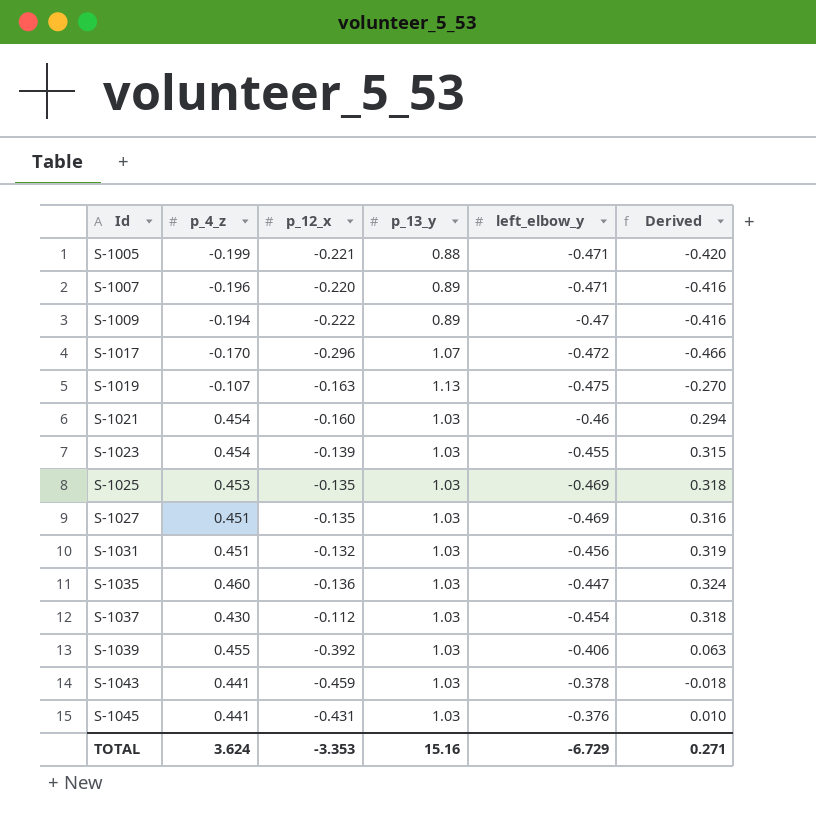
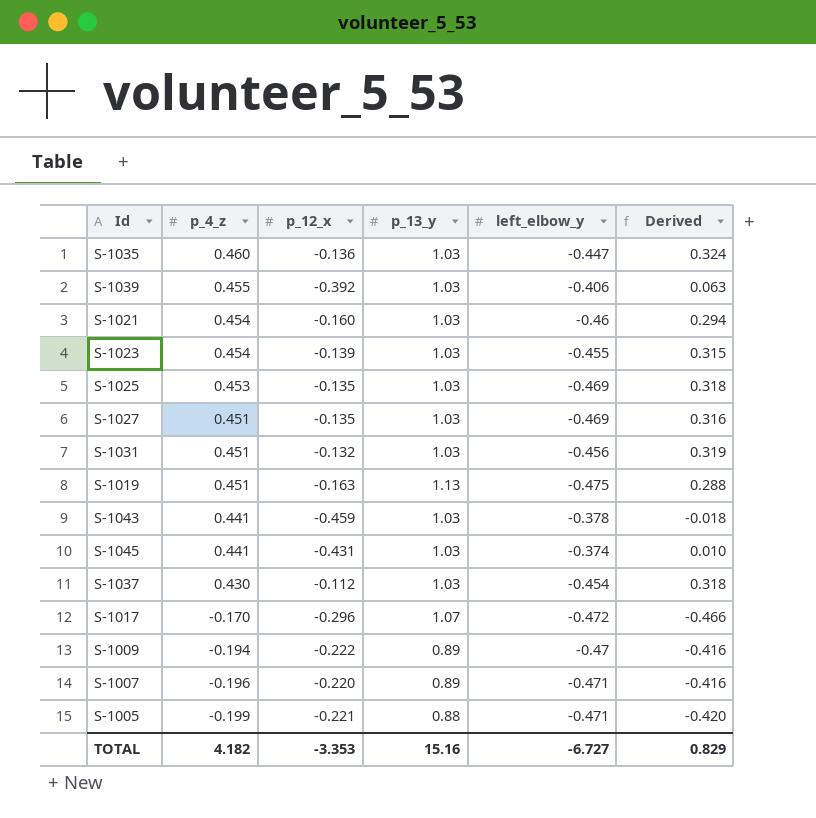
row order: Id ascending -> p_4_z descending
S-1019 | p_4_z: -0.107 -> 0.451
S-1019 | Derived: -0.270 -> 0.288
S-1045 | left_elbow_y: -0.376 -> -0.374
TOTAL | p_4_z: 3.624 -> 4.182
TOTAL | left_elbow_y: -6.729 -> -6.727
TOTAL | Derived: 0.271 -> 0.829

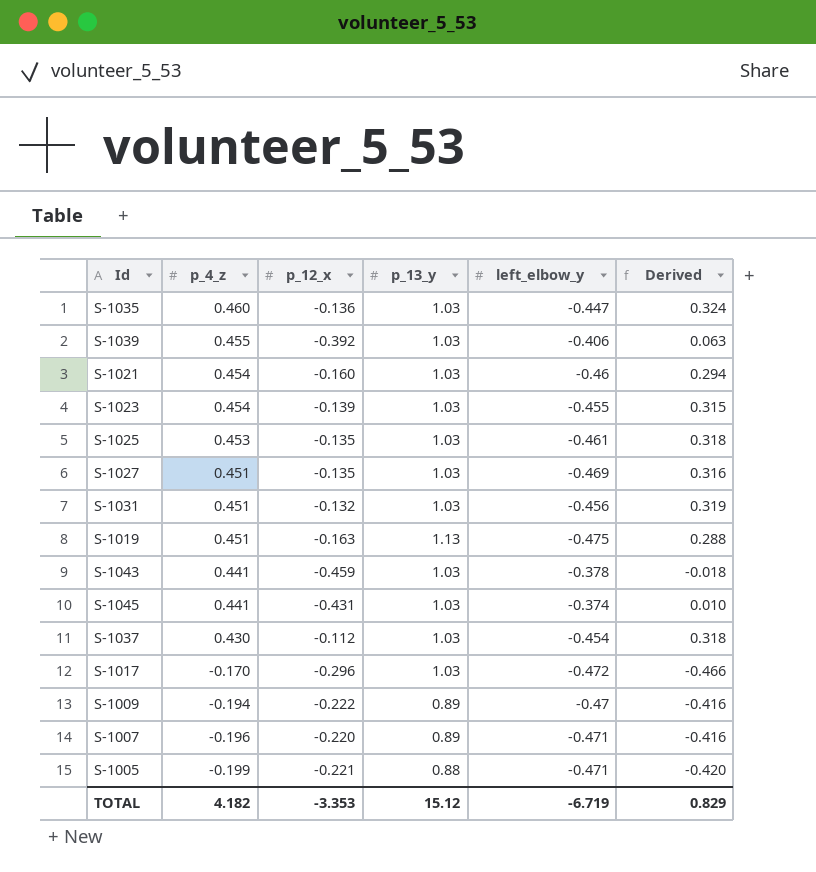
S-1025 | left_elbow_y: -0.469 -> -0.461
S-1017 | p_13_y: 1.07 -> 1.03
TOTAL | p_13_y: 15.16 -> 15.12
TOTAL | left_elbow_y: -6.727 -> -6.719

